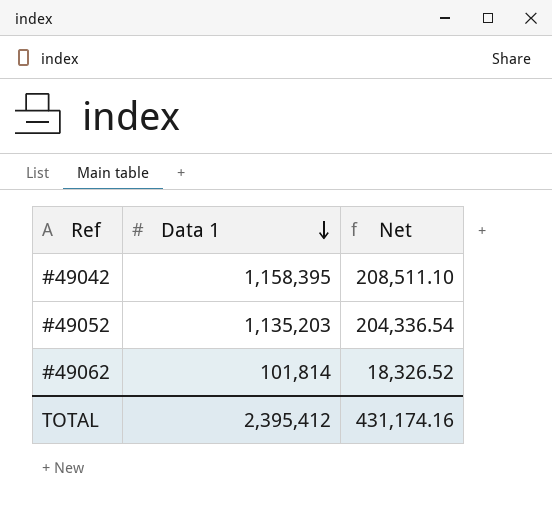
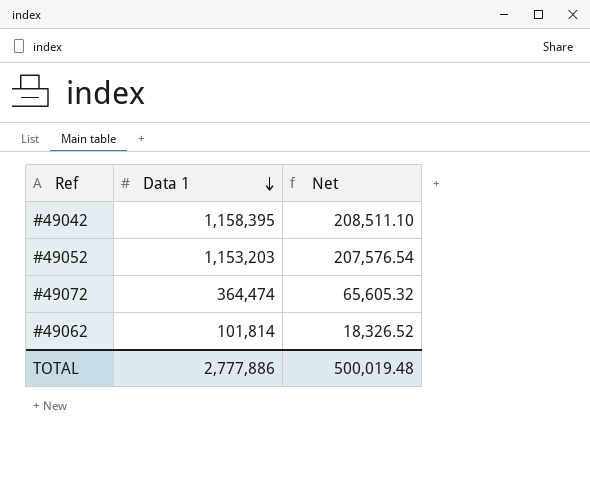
#49052 | Data 1: 1,135,203 -> 1,153,203
#49052 | Net: 204,336.54 -> 207,576.54
row #49072: none -> 364,474 | 65,605.32
TOTAL | Data 1: 2,395,412 -> 2,777,886
TOTAL | Net: 431,174.16 -> 500,019.48

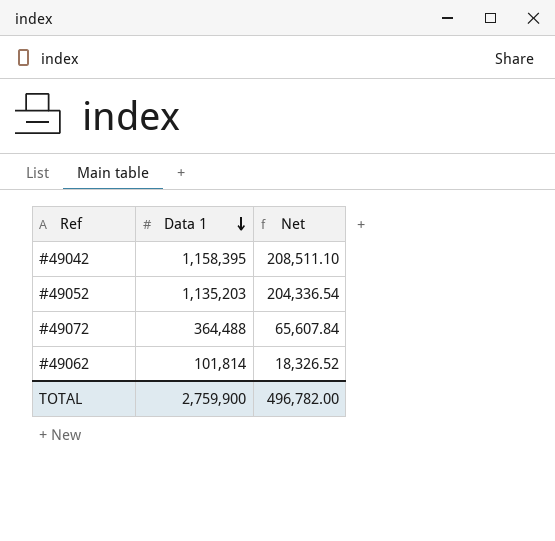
#49052 | Data 1: 1,153,203 -> 1,135,203
#49052 | Net: 207,576.54 -> 204,336.54
#49072 | Data 1: 364,474 -> 364,488
#49072 | Net: 65,605.32 -> 65,607.84
TOTAL | Data 1: 2,777,886 -> 2,759,900
TOTAL | Net: 500,019.48 -> 496,782.00

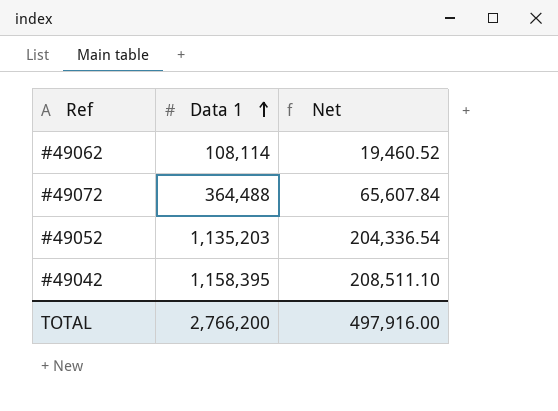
row order: Data 1 descending -> Data 1 ascending
#49062 | Data 1: 101,814 -> 108,114
#49062 | Net: 18,326.52 -> 19,460.52
TOTAL | Data 1: 2,759,900 -> 2,766,200
TOTAL | Net: 496,782.00 -> 497,916.00

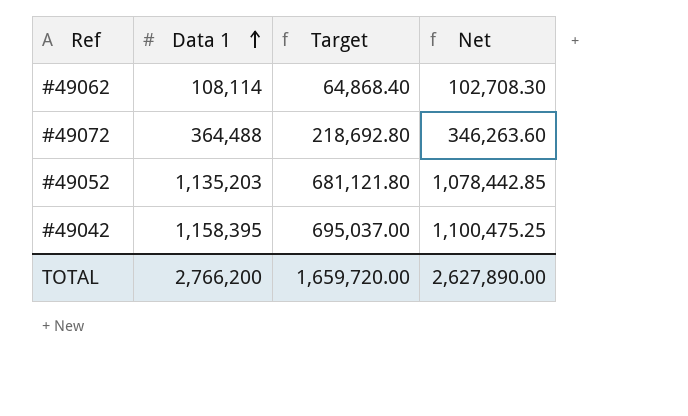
column Target | formula: none -> [Data 1] * 0.6
column Net | formula: [Data 1] * 0.18 -> [Data 1] * 0.95
TOTAL | Net: 497,916.00 -> 2,627,890.00

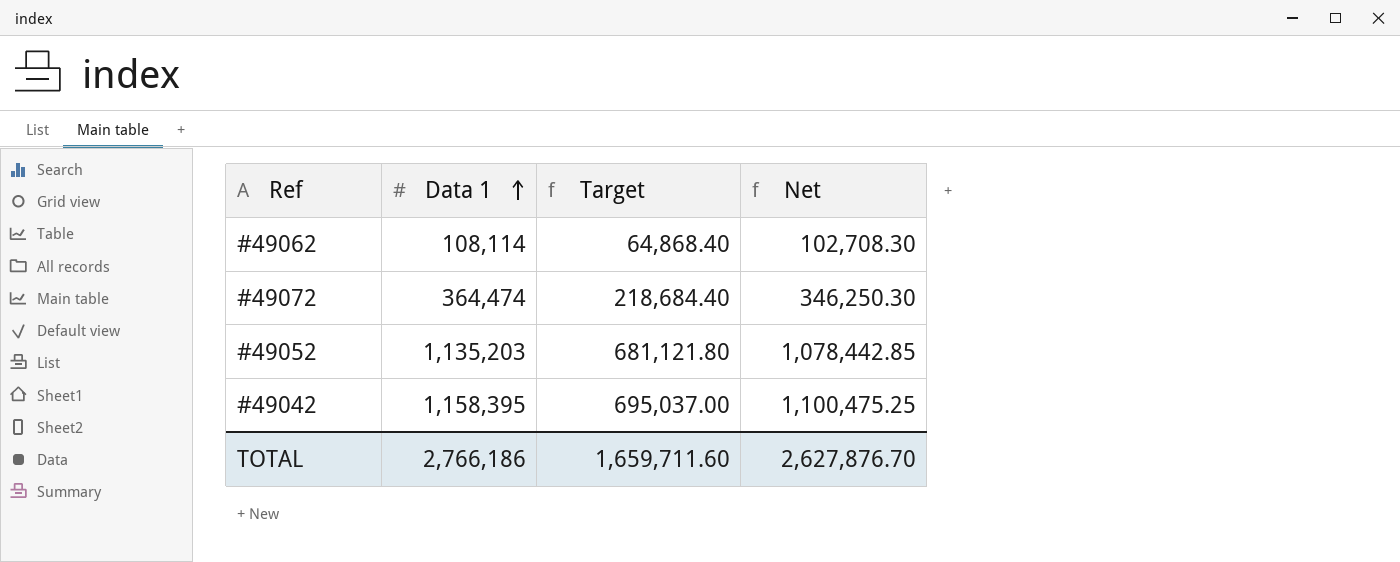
#49072 | Data 1: 364,488 -> 364,474
#49072 | Target: 218,692.80 -> 218,684.40
#49072 | Net: 346,263.60 -> 346,250.30
TOTAL | Data 1: 2,766,200 -> 2,766,186
TOTAL | Target: 1,659,720.00 -> 1,659,711.60
TOTAL | Net: 2,627,890.00 -> 2,627,876.70

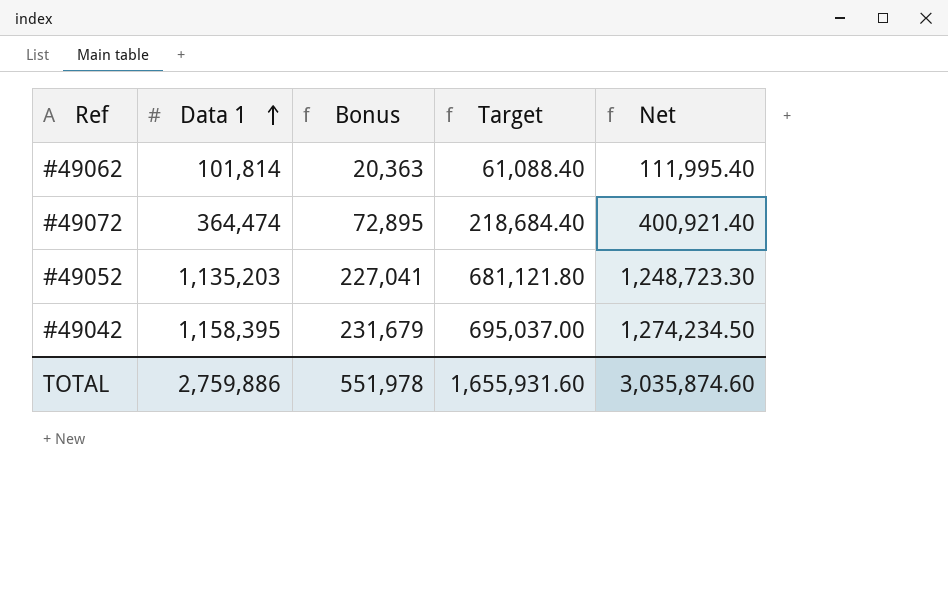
column Bonus | formula: none -> [Data 1] * 0.2
column Net | formula: [Data 1] * 0.95 -> [Data 1] * 1.1
#49062 | Data 1: 108,114 -> 101,814
#49062 | Target: 64,868.40 -> 61,088.40
TOTAL | Data 1: 2,766,186 -> 2,759,886
TOTAL | Target: 1,659,711.60 -> 1,655,931.60
TOTAL | Net: 2,627,876.70 -> 3,035,874.60

